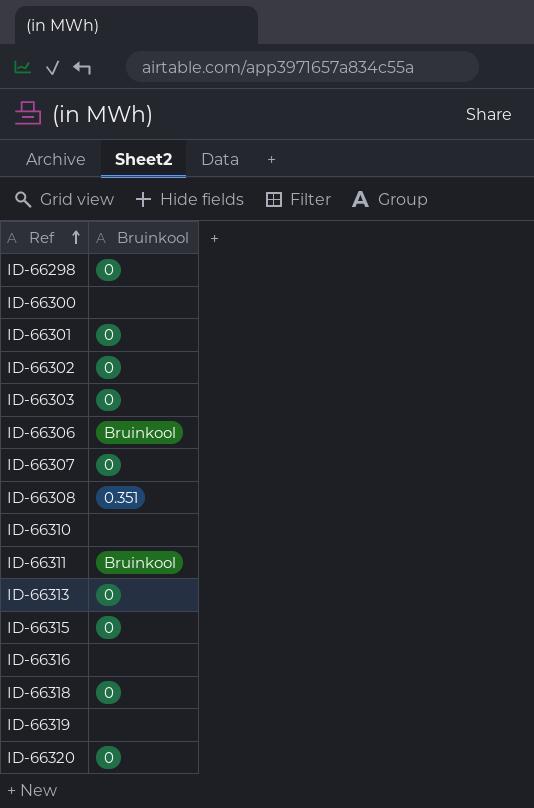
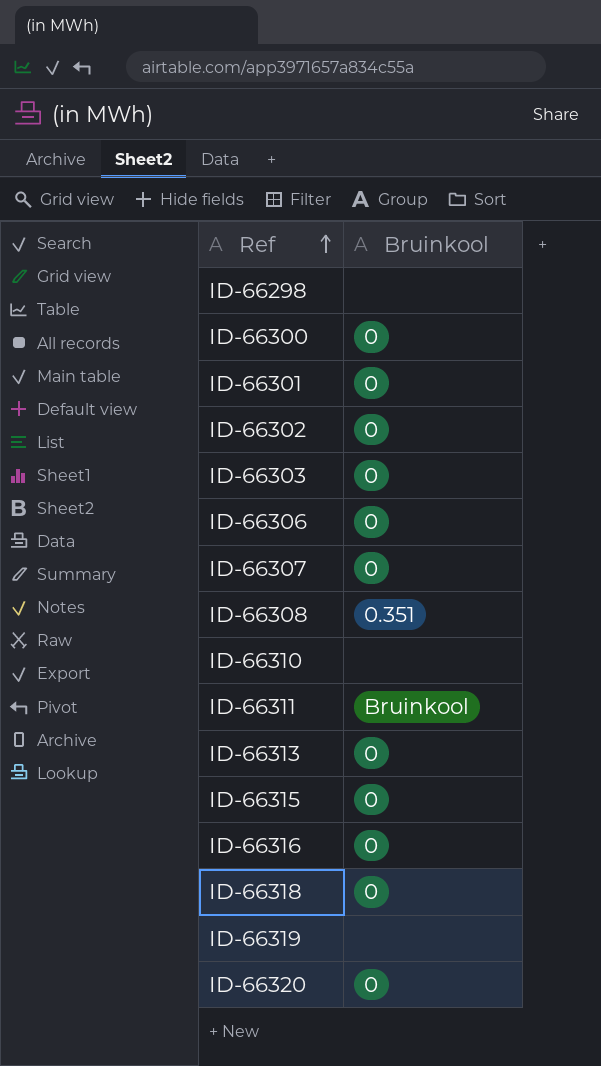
ID-66298 | Bruinkool: 0 -> none
ID-66300 | Bruinkool: none -> 0
ID-66306 | Bruinkool: Bruinkool -> 0
ID-66316 | Bruinkool: none -> 0

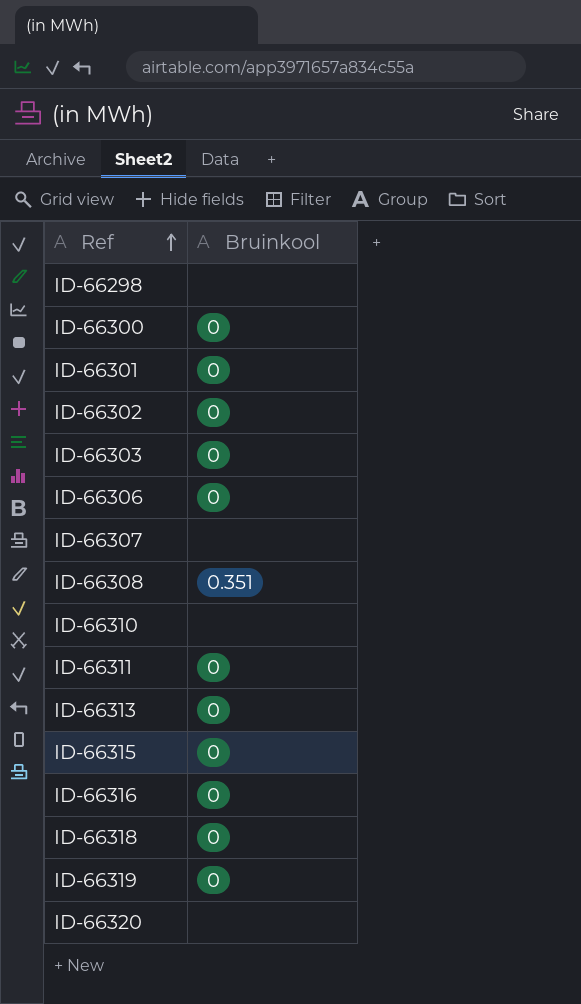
ID-66307 | Bruinkool: 0 -> none
ID-66311 | Bruinkool: Bruinkool -> 0
ID-66319 | Bruinkool: none -> 0
ID-66320 | Bruinkool: 0 -> none

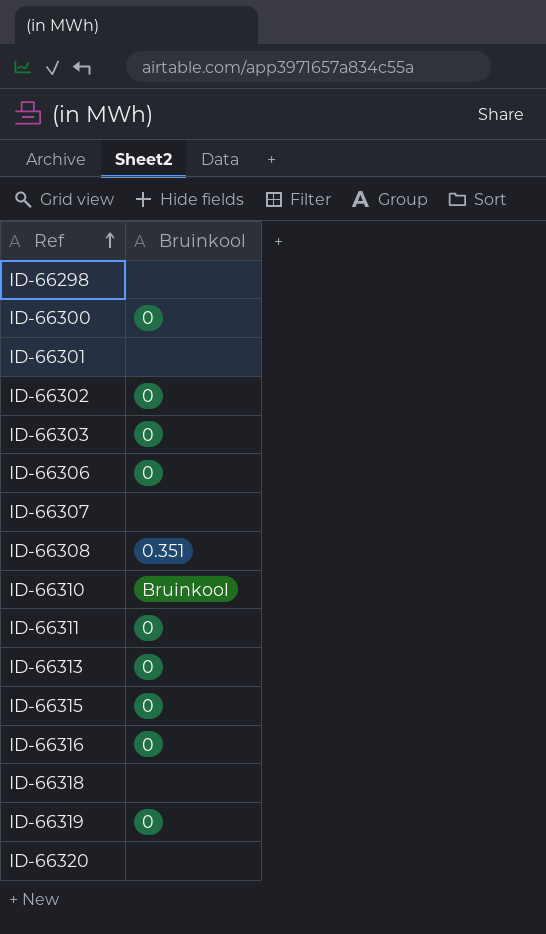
ID-66301 | Bruinkool: 0 -> none
ID-66310 | Bruinkool: none -> Bruinkool
ID-66318 | Bruinkool: 0 -> none

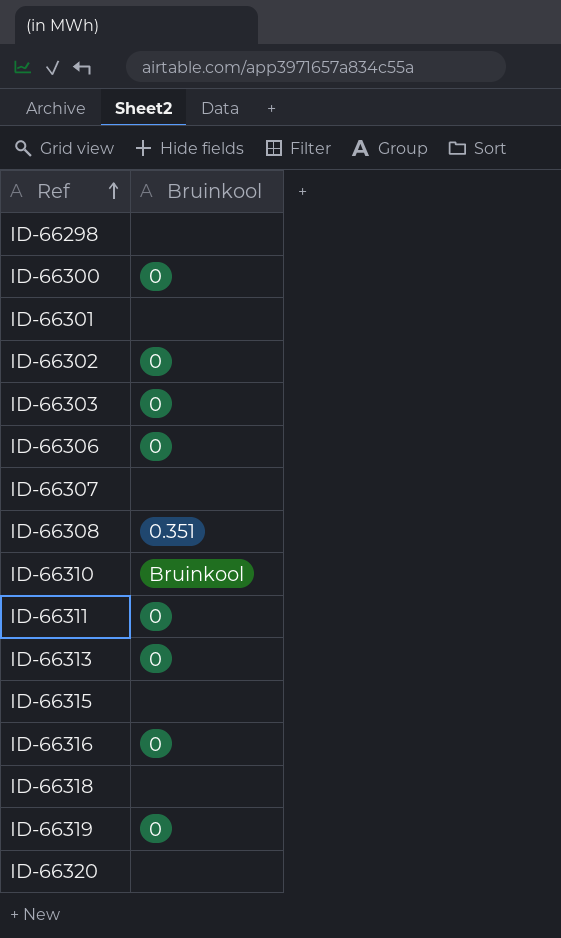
ID-66315 | Bruinkool: 0 -> none

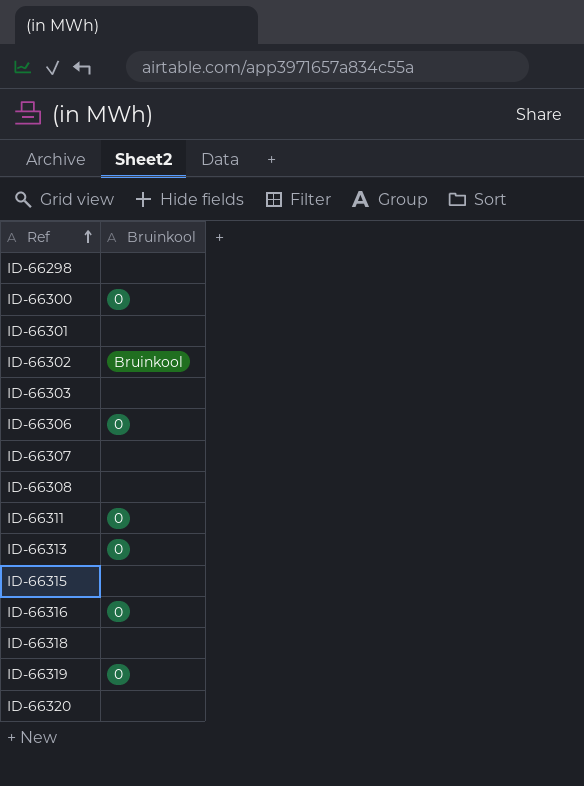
row ID-66310: Bruinkool -> none
ID-66302 | Bruinkool: 0 -> Bruinkool
ID-66303 | Bruinkool: 0 -> none
ID-66308 | Bruinkool: 0.351 -> none

